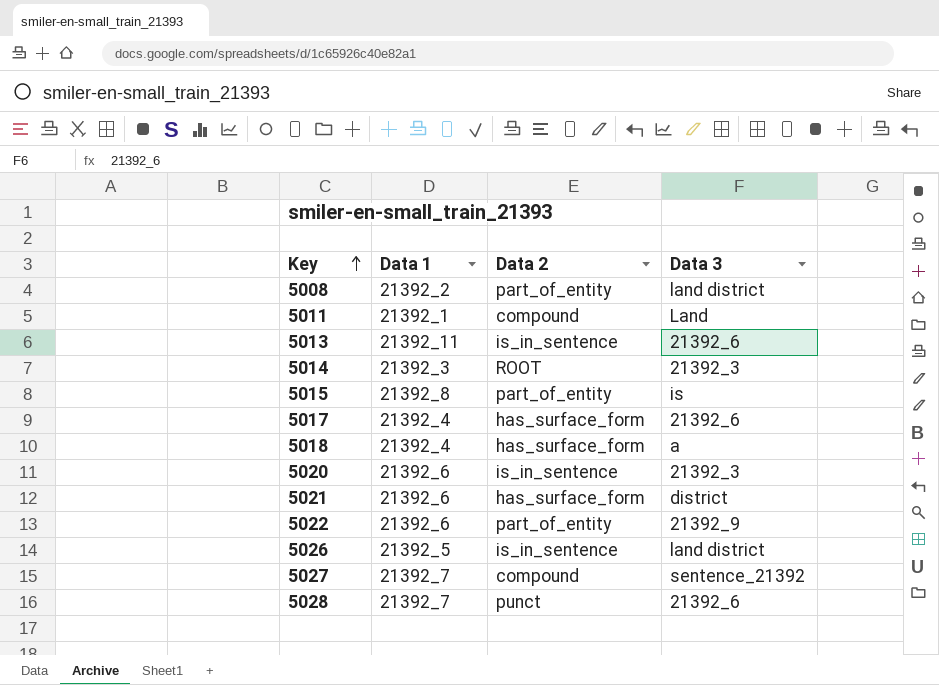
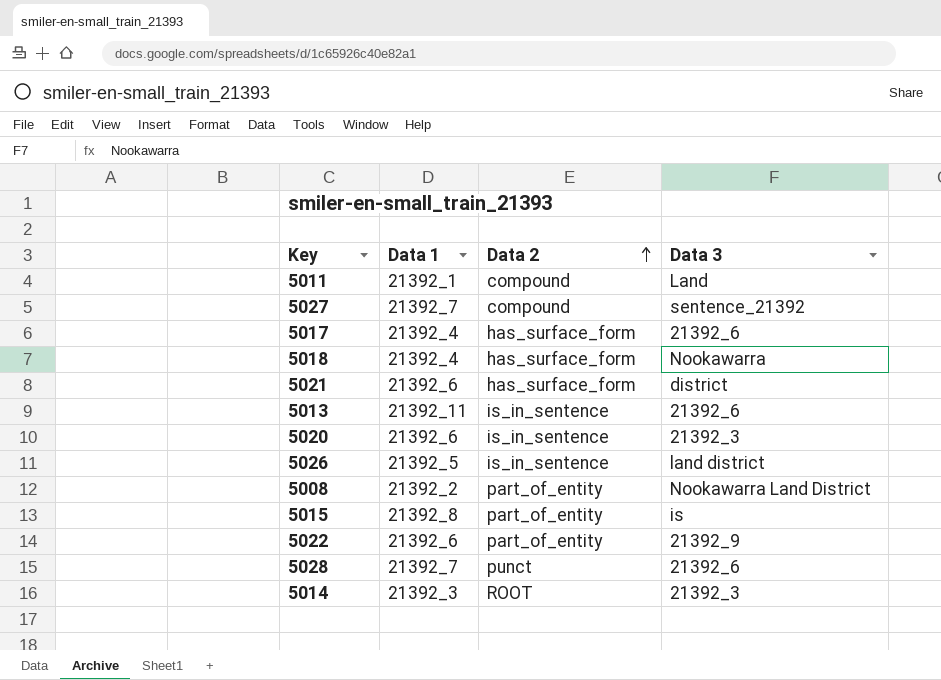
row order: Key ascending -> Data 2 ascending
5018 | Data 3: a -> Nookawarra
5008 | Data 3: land district -> Nookawarra Land District

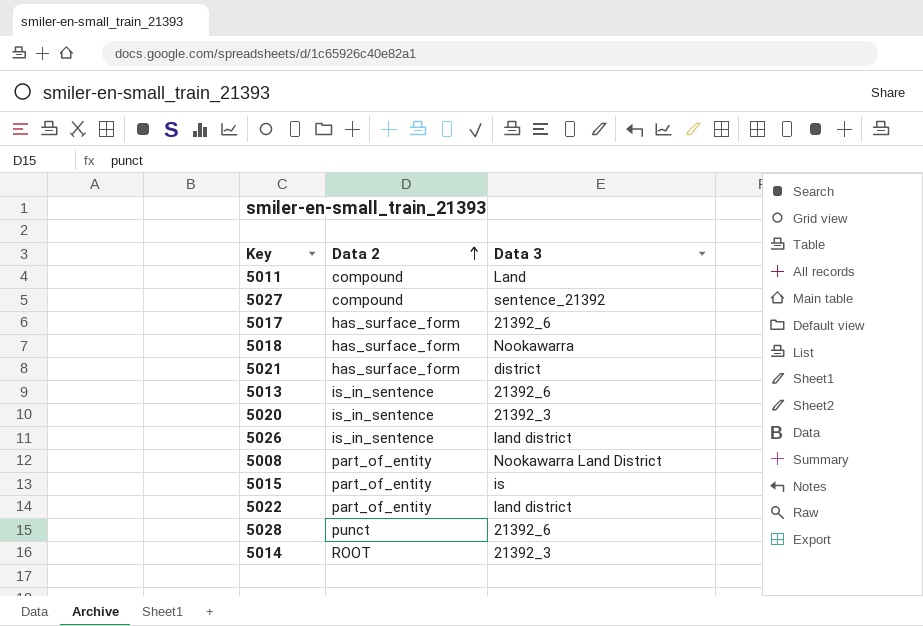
column Data 1 | position: 2 -> none
5022 | Data 3: 21392_9 -> land district

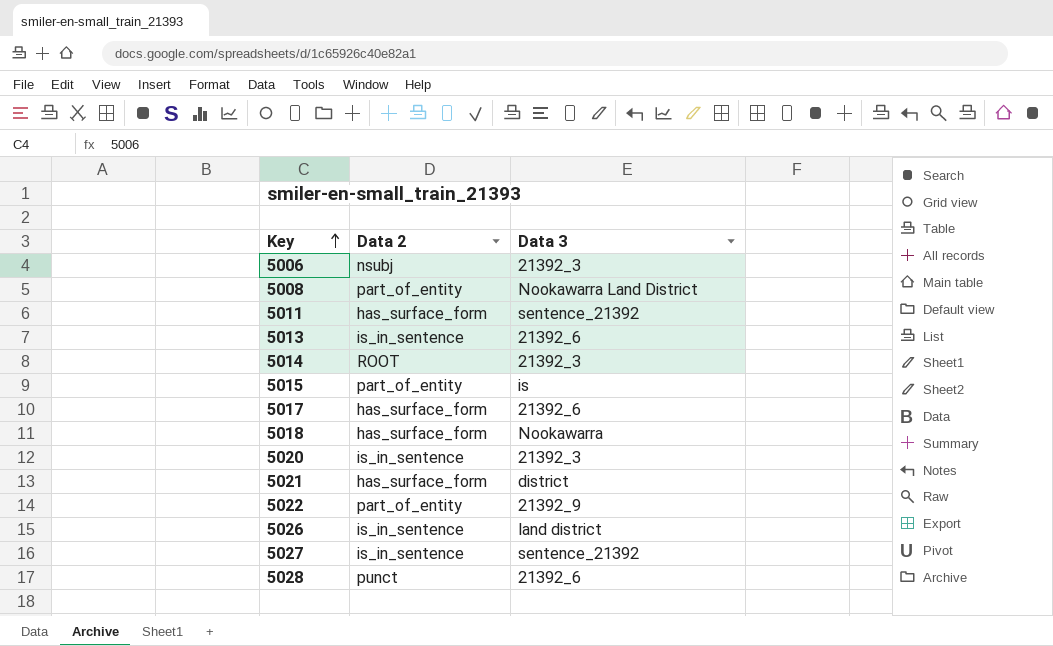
row order: Data 2 ascending -> Key ascending
row 5006: none -> nsubj | 21392_3
5011 | Data 2: compound -> has_surface_form
5011 | Data 3: Land -> sentence_21392
5022 | Data 3: land district -> 21392_9
5027 | Data 2: compound -> is_in_sentence

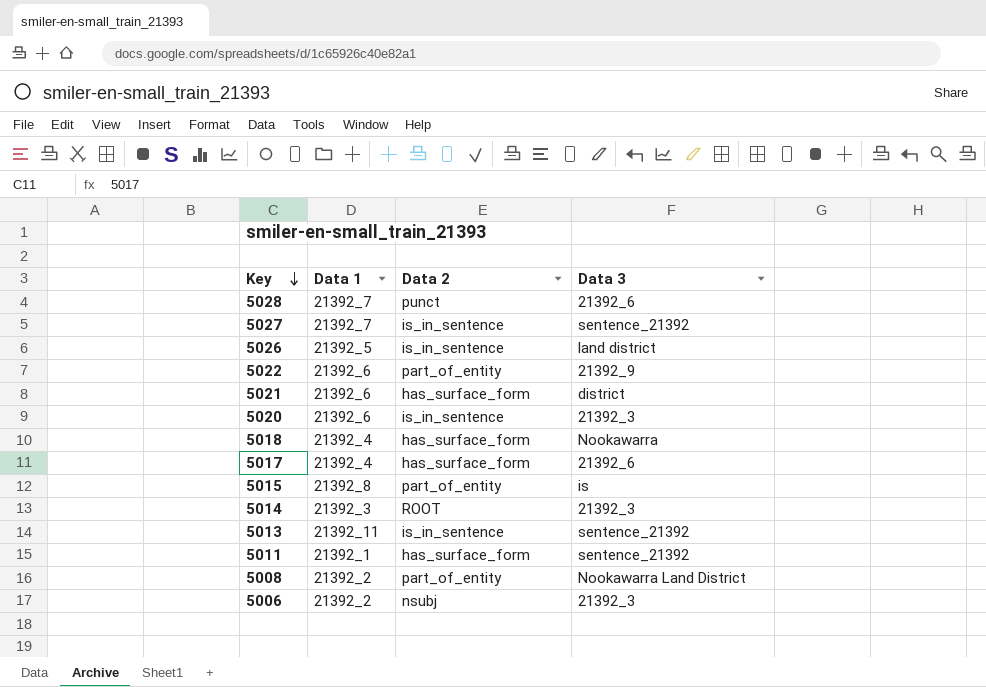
row order: Key ascending -> Key descending
column Data 1 | position: none -> 2
5013 | Data 3: 21392_6 -> sentence_21392

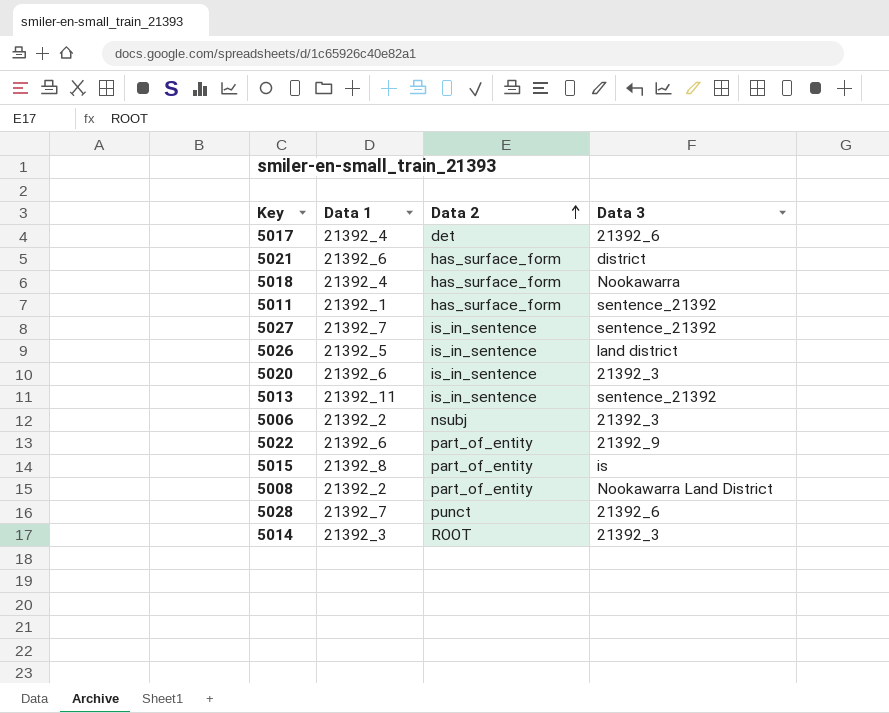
row order: Key descending -> Data 2 ascending
5017 | Data 2: has_surface_form -> det

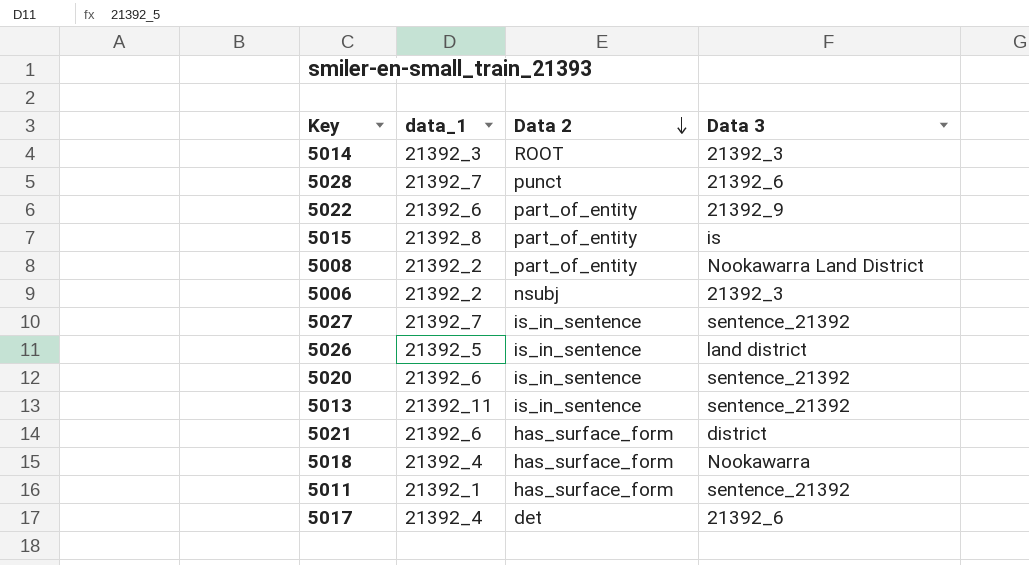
row order: Data 2 ascending -> Data 2 descending
column name: Data 1 -> data_1
5020 | Data 3: 21392_3 -> sentence_21392

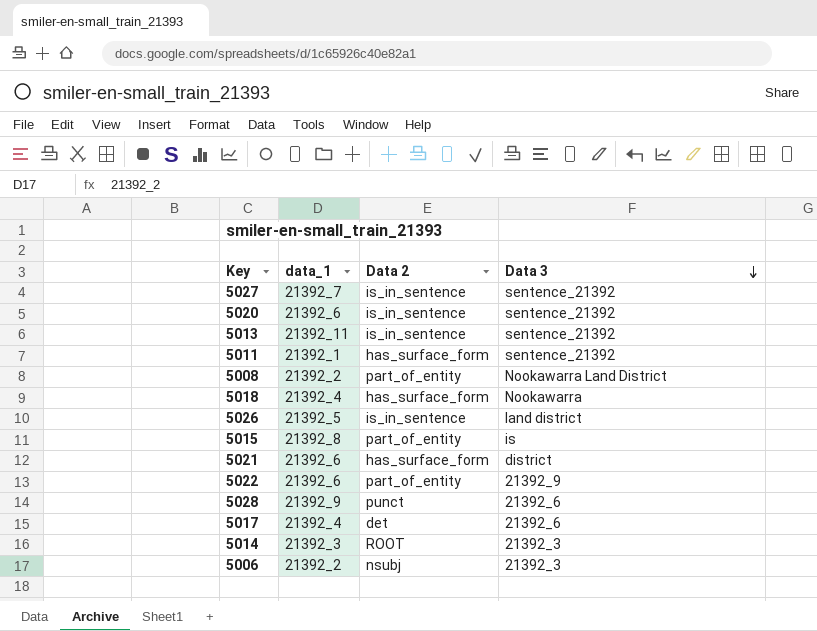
row order: Data 2 descending -> Data 3 descending
5028 | data_1: 21392_7 -> 21392_9

